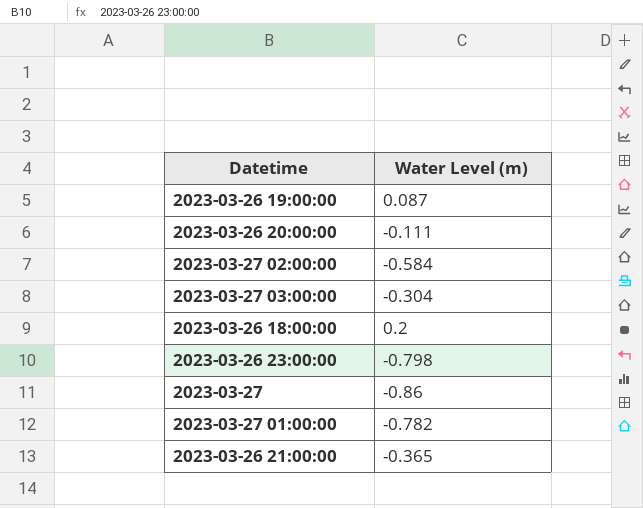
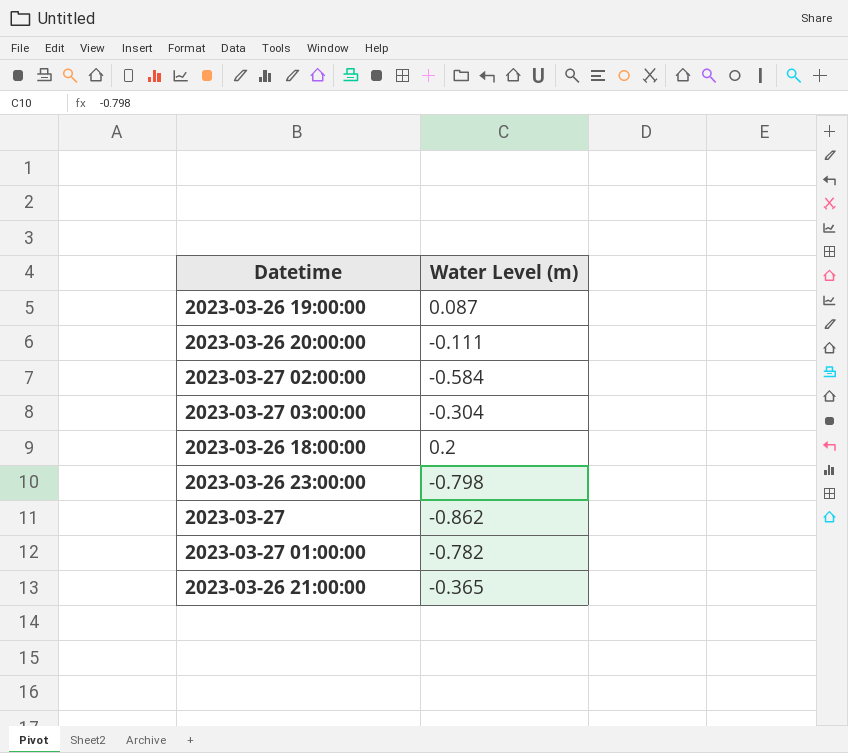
2023-03-27 | Water Level (m): -0.86 -> -0.862

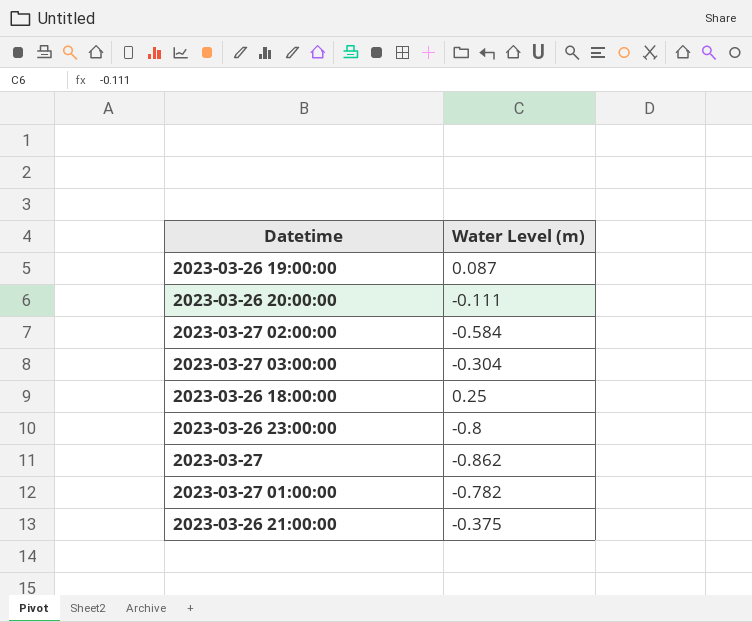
2023-03-26 18:00:00 | Water Level (m): 0.2 -> 0.25
2023-03-26 23:00:00 | Water Level (m): -0.798 -> -0.8
2023-03-26 21:00:00 | Water Level (m): -0.365 -> -0.375

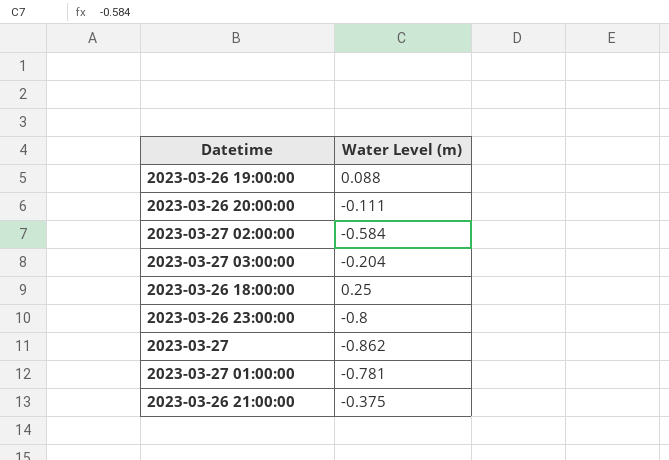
2023-03-26 19:00:00 | Water Level (m): 0.087 -> 0.088
2023-03-27 03:00:00 | Water Level (m): -0.304 -> -0.204
2023-03-27 01:00:00 | Water Level (m): -0.782 -> -0.781

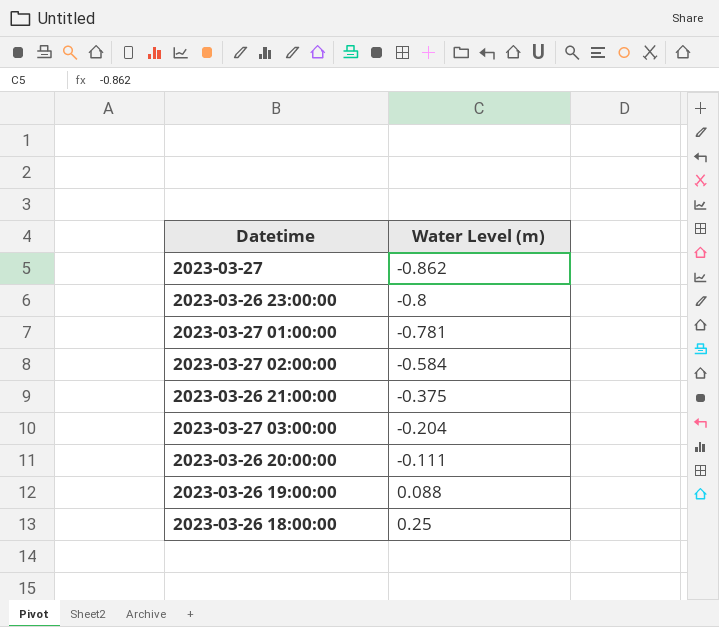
row order: none -> Water Level (m) ascending

